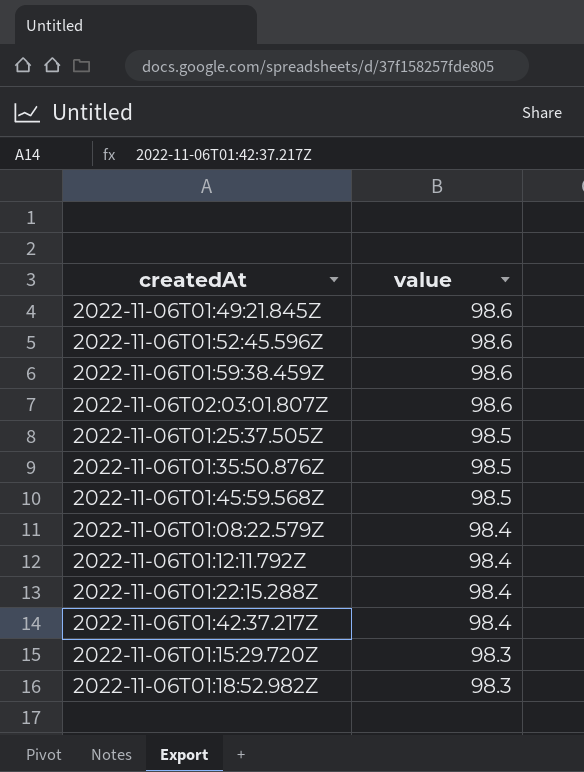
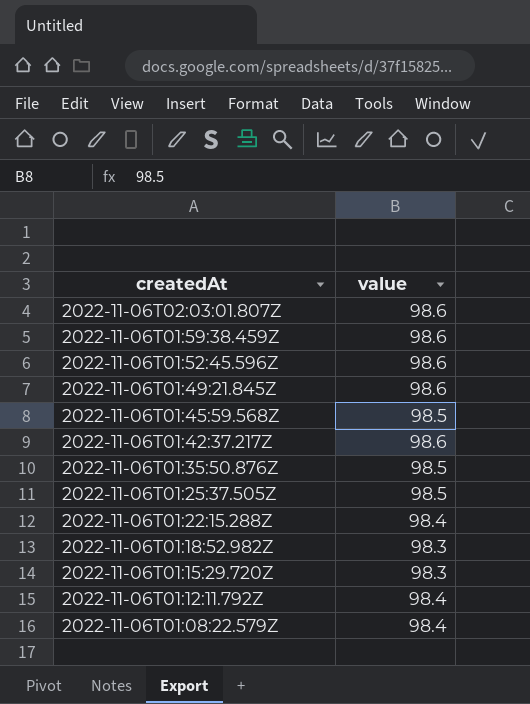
row order: value descending -> createdAt descending
2022-11-06T01:42:37.217Z | value: 98.4 -> 98.6

